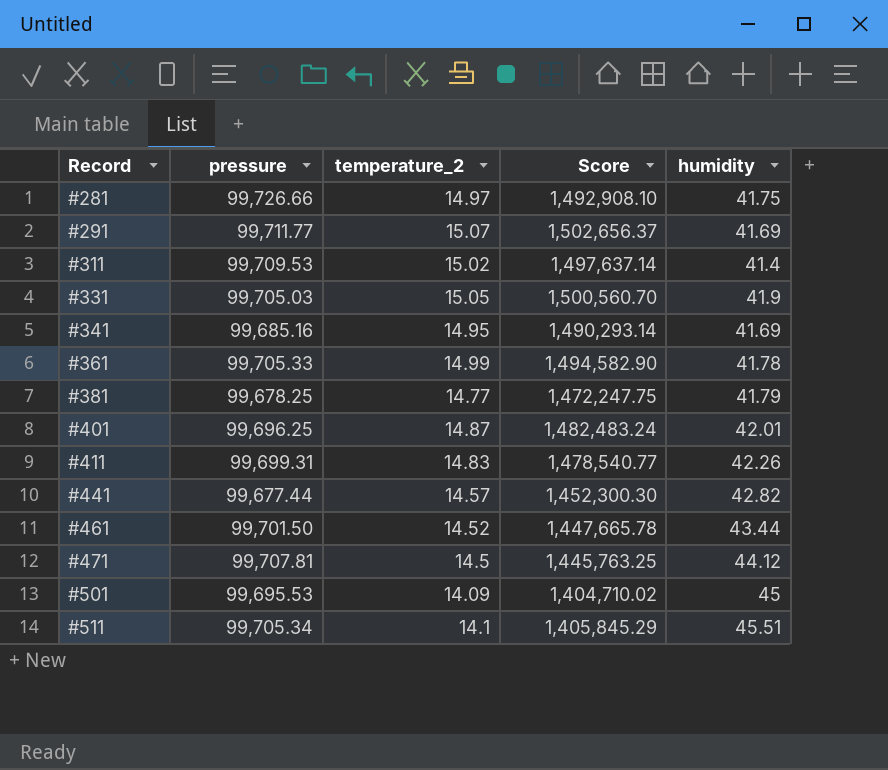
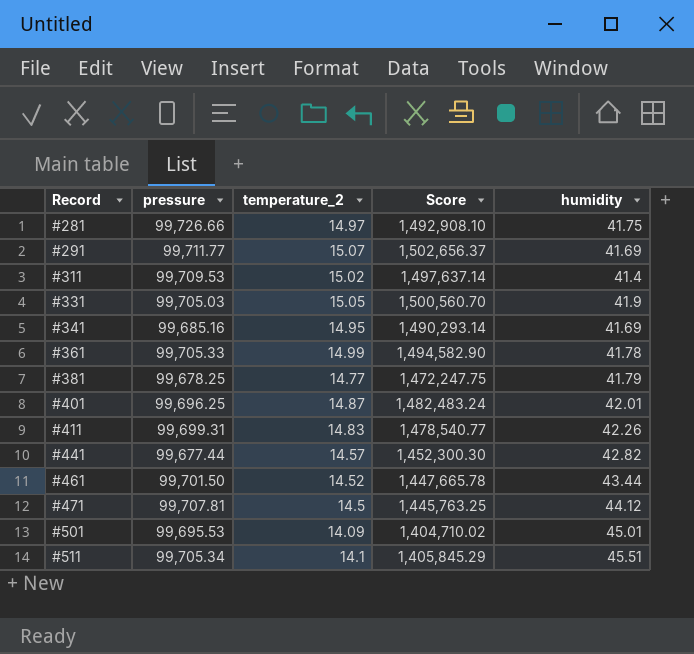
#501 | humidity: 45 -> 45.01

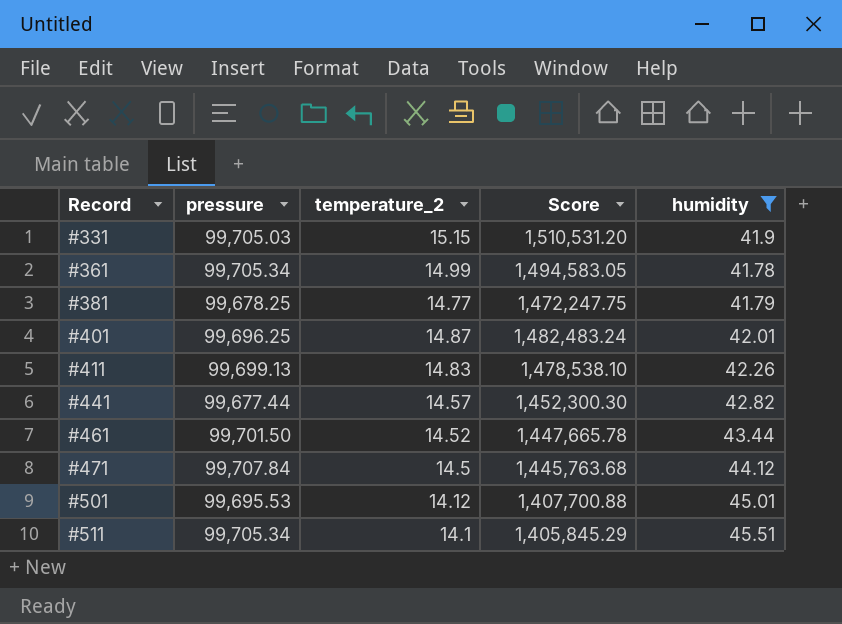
filter: none -> humidity >= 41.78
#331 | temperature_2: 15.05 -> 15.15
#331 | Score: 1,500,560.70 -> 1,510,531.20
#361 | pressure: 99,705.33 -> 99,705.34
#361 | Score: 1,494,582.90 -> 1,494,583.05
#411 | pressure: 99,699.31 -> 99,699.13
#411 | Score: 1,478,540.77 -> 1,478,538.10
#471 | pressure: 99,707.81 -> 99,707.84
#471 | Score: 1,445,763.25 -> 1,445,763.68
#501 | temperature_2: 14.09 -> 14.12
#501 | Score: 1,404,710.02 -> 1,407,700.88

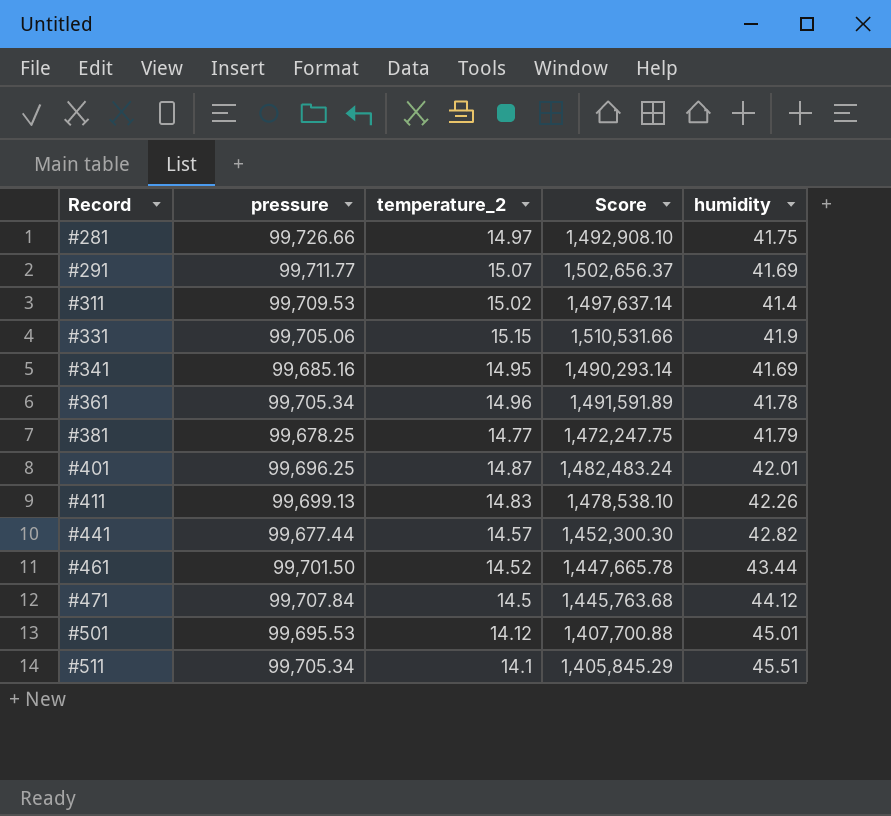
filter: humidity >= 41.78 -> none
#331 | pressure: 99,705.03 -> 99,705.06
#331 | Score: 1,510,531.20 -> 1,510,531.66
#361 | temperature_2: 14.99 -> 14.96
#361 | Score: 1,494,583.05 -> 1,491,591.89

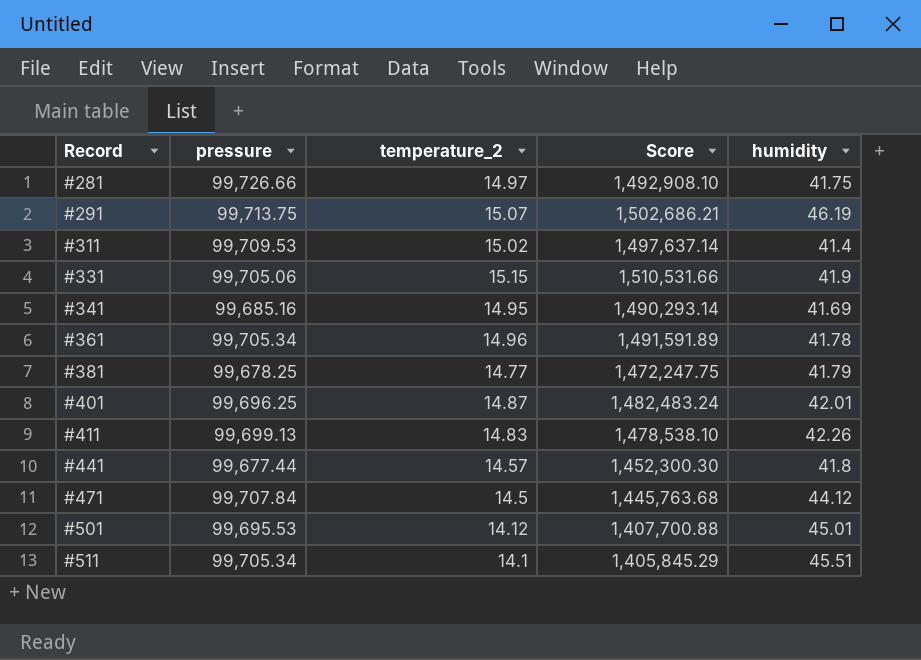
row #461: 99,701.50 | 14.52 | 1,447,665.78 | 43.44 -> none
#291 | pressure: 99,711.77 -> 99,713.75
#291 | Score: 1,502,656.37 -> 1,502,686.21
#291 | humidity: 41.69 -> 46.19
#441 | humidity: 42.82 -> 41.8

